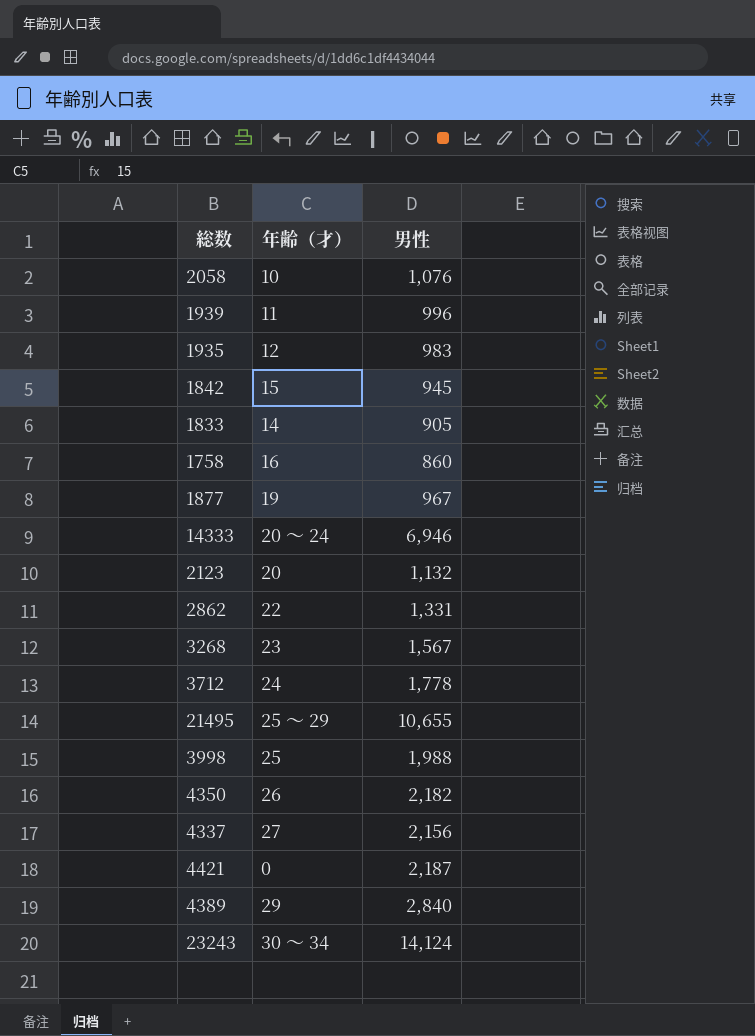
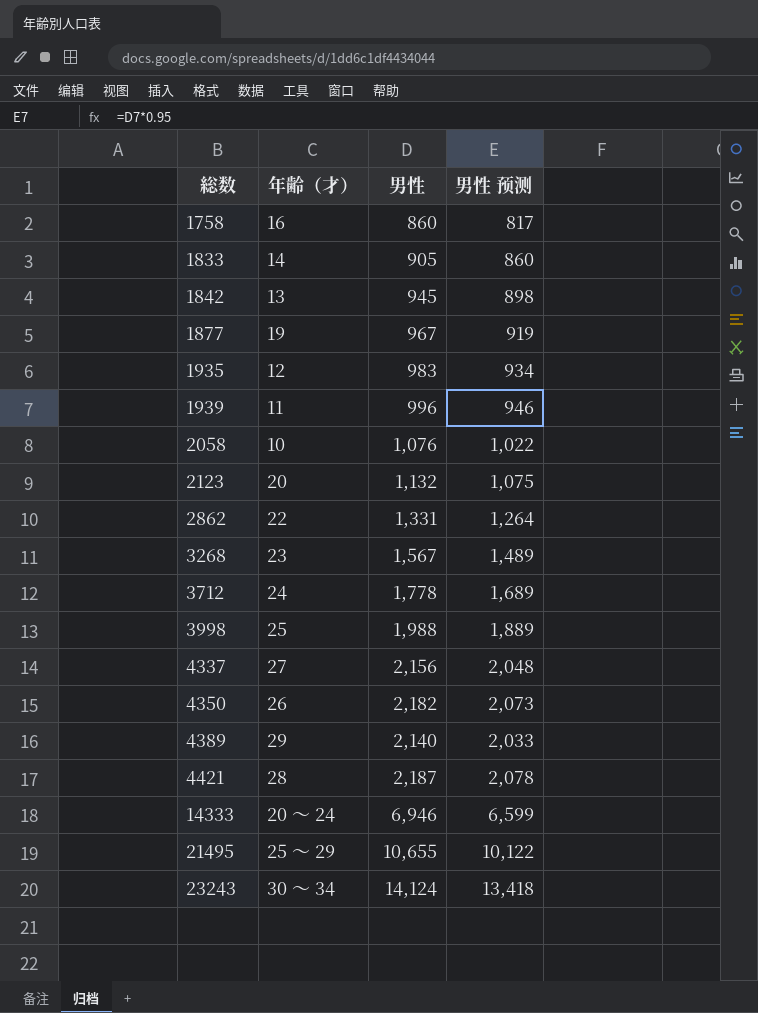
row order: none -> 総数 ascending
column 男性 预测 | formula: none -> [男性] * 0.95
1842 | 年齢（才）: 15 -> 13
4389 | 男性: 2,840 -> 2,140
4421 | 年齢（才）: 0 -> 28

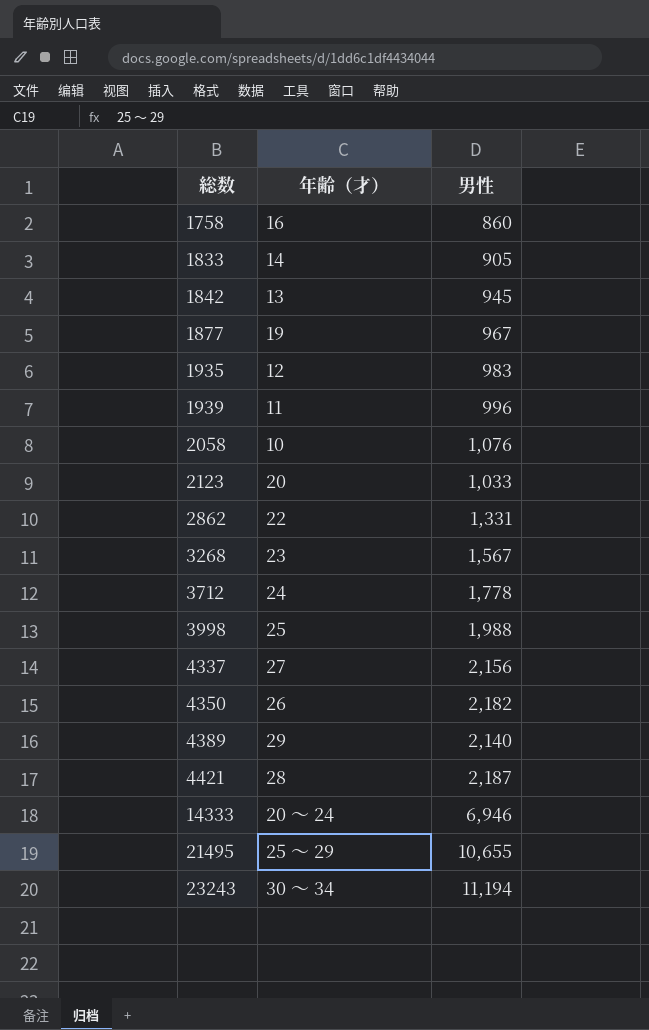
column 男性 预测 | formula: [男性] * 0.95 -> none
2123 | 男性: 1,132 -> 1,033
23243 | 男性: 14,124 -> 11,194

